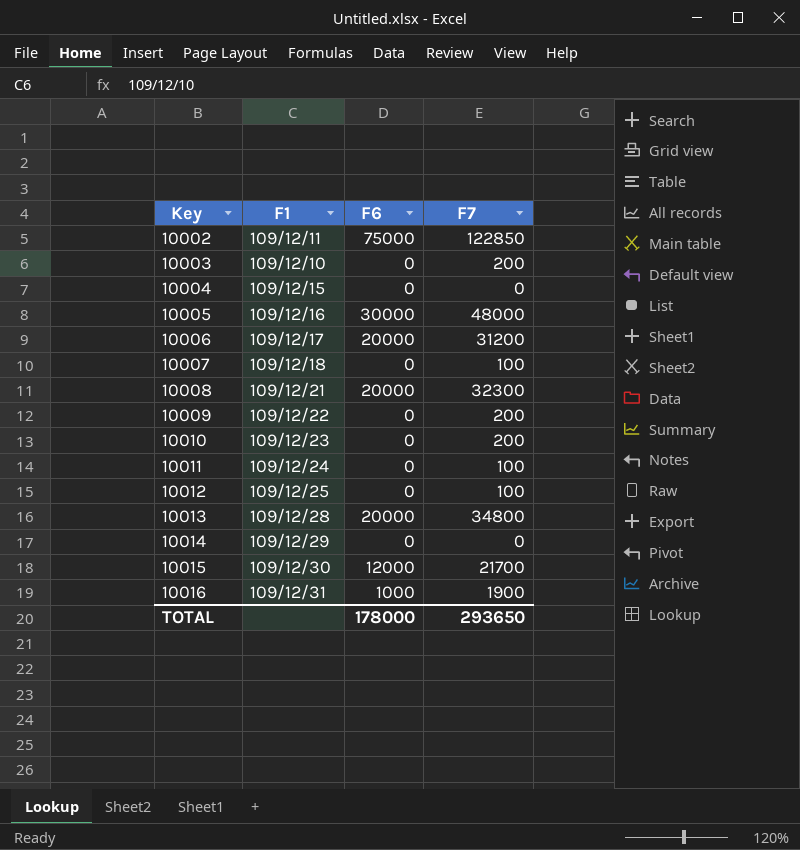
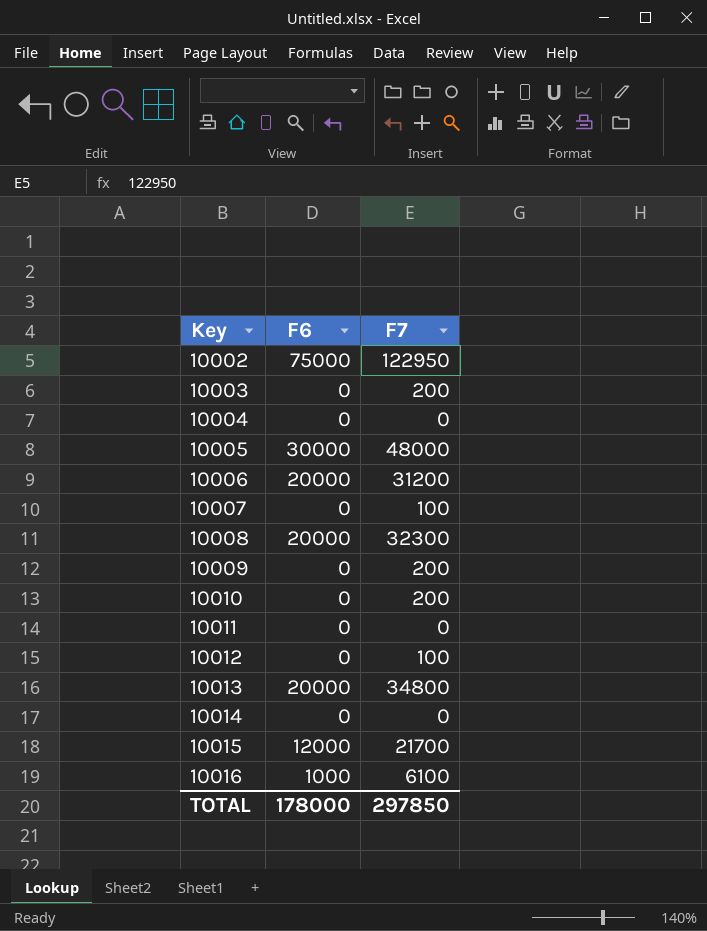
column F1 | position: 2 -> none
10002 | F7: 122850 -> 122950
10011 | F7: 100 -> 0
10016 | F7: 1900 -> 6100
TOTAL | F7: 293650 -> 297850

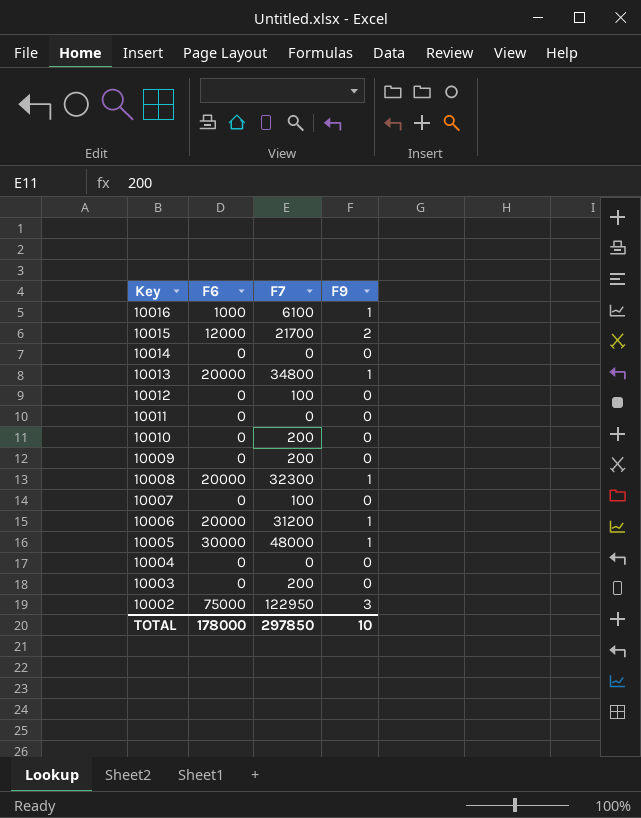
row order: Key ascending -> Key descending
column F9 | position: none -> 4

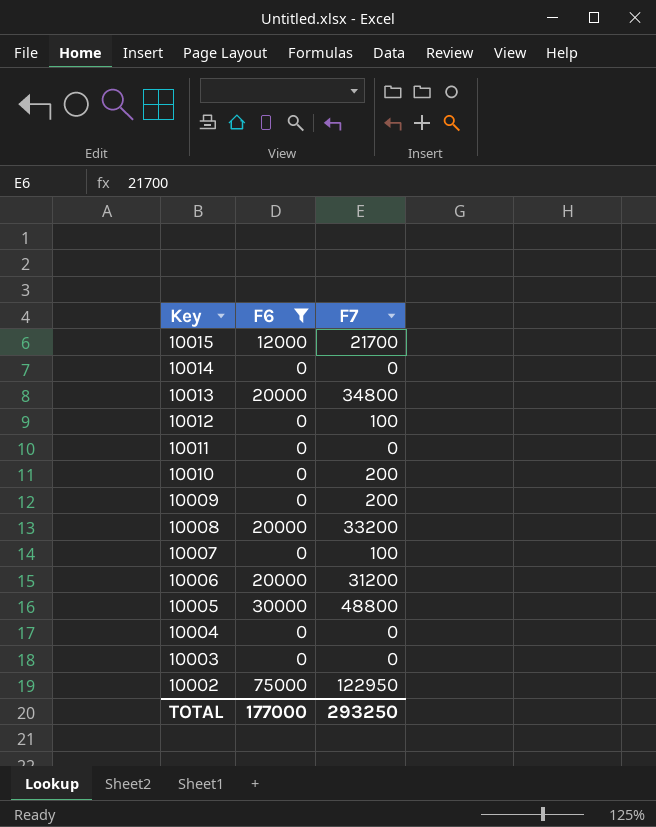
filter: none -> F6 != 1000
column F9 | position: 4 -> none
10008 | F7: 32300 -> 33200
10005 | F7: 48000 -> 48800
10003 | F7: 200 -> 0
TOTAL | F6: 178000 -> 177000
TOTAL | F7: 297850 -> 293250

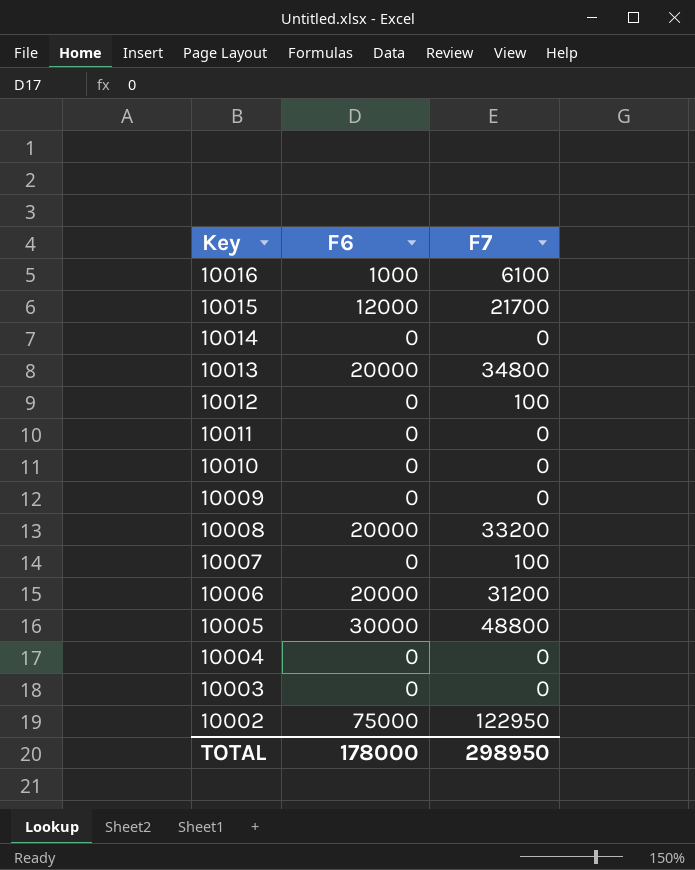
filter: F6 != 1000 -> none
10010 | F7: 200 -> 0
10009 | F7: 200 -> 0
TOTAL | F6: 177000 -> 178000
TOTAL | F7: 293250 -> 298950

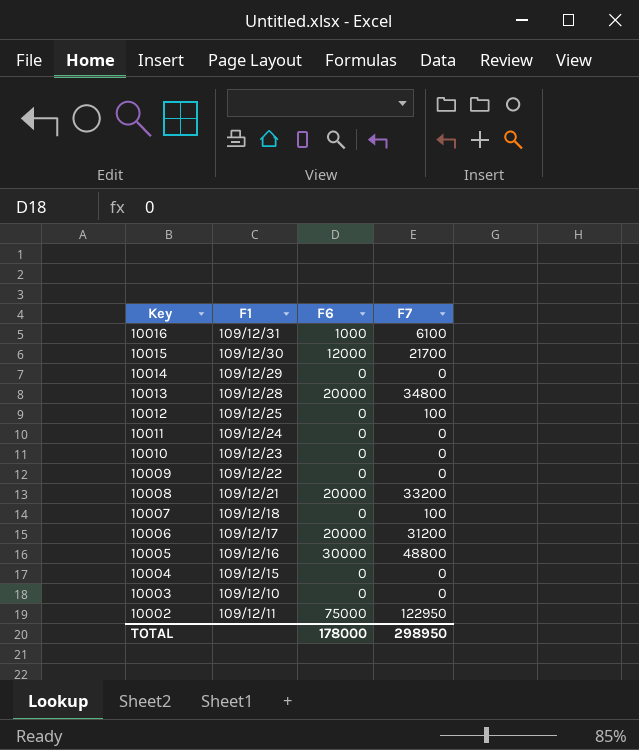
column F1 | position: none -> 2

